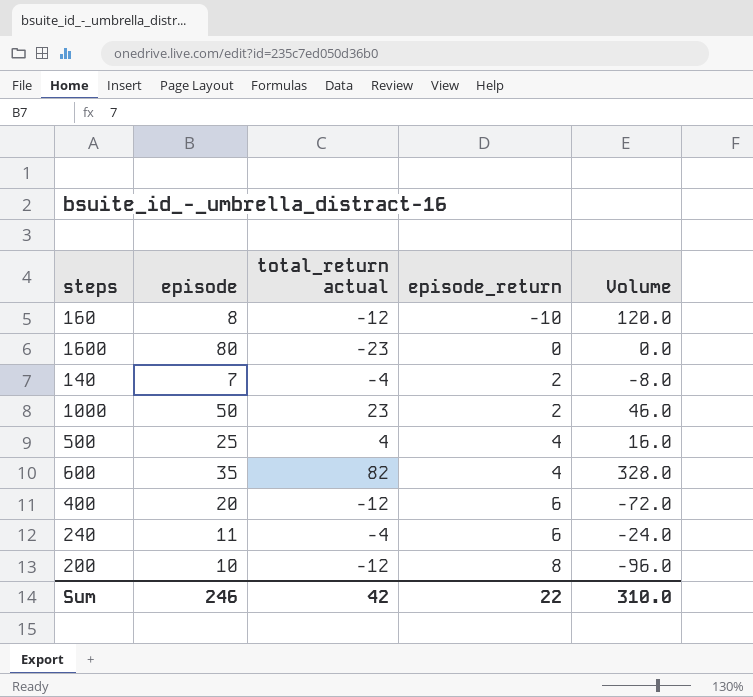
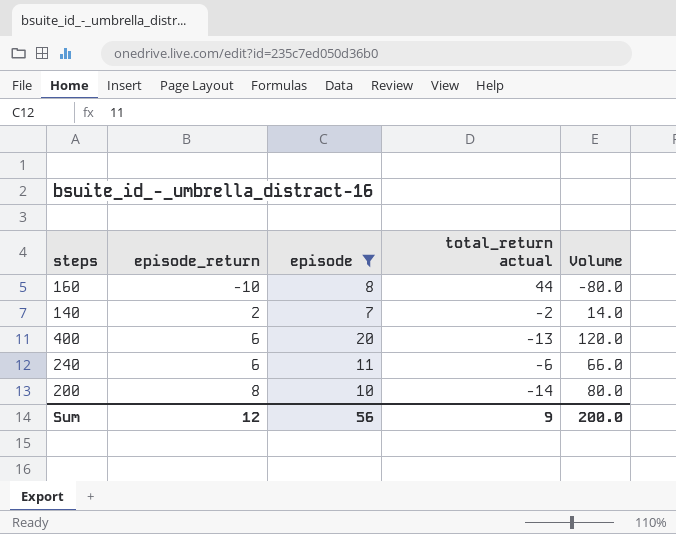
filter: none -> episode <= 20
column episode_return | position: 4 -> 2
column Volume | formula: [total_return actual] * [episode_return] -> [episode_return] * [episode]
160 | total_return actual: -12 -> 44
140 | total_return actual: -4 -> -2
400 | total_return actual: -12 -> -13
240 | total_return actual: -4 -> -6
200 | total_return actual: -12 -> -14
Sum | episode_return: 22 -> 12
Sum | episode: 246 -> 56
Sum | total_return actual: 42 -> 9
Sum | Volume: 310.0 -> 200.0

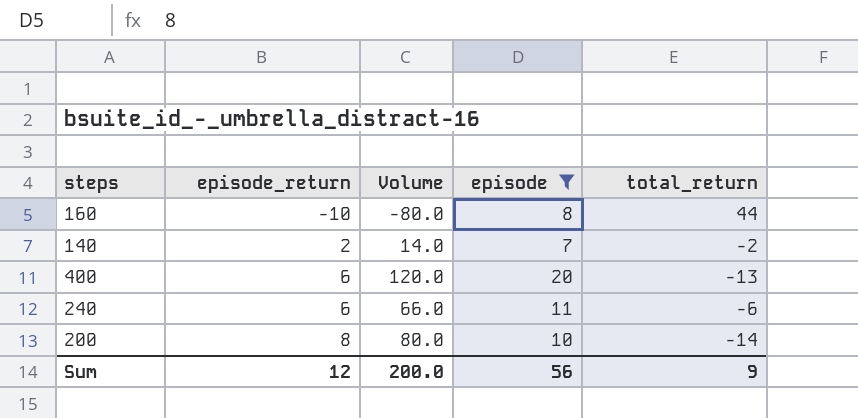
column Volume | position: 5 -> 3
column name: total_return actual -> total_return

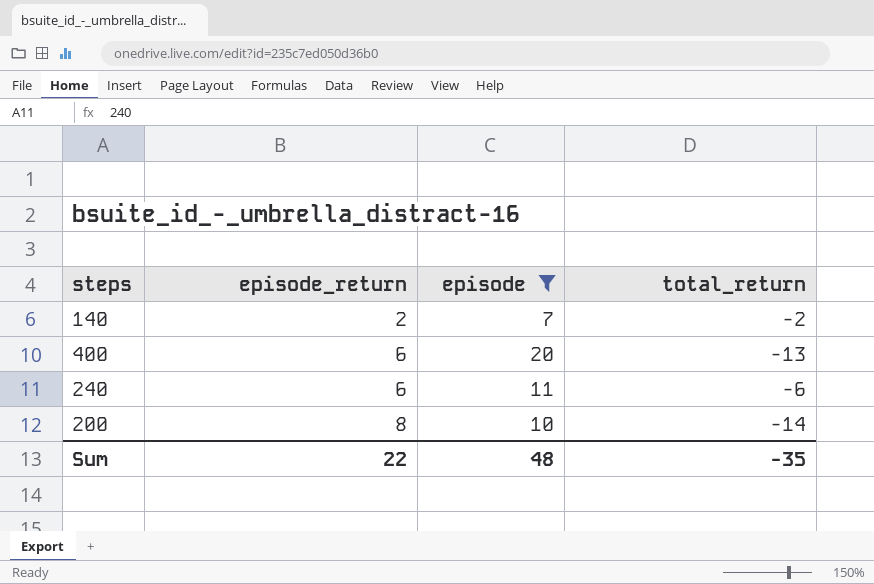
column Volume | formula: [episode_return] * [episode] -> none
row 160: -10 | -80.0 | 8 | 44 -> none
Sum | episode_return: 12 -> 22
Sum | episode: 56 -> 48
Sum | total_return: 9 -> -35

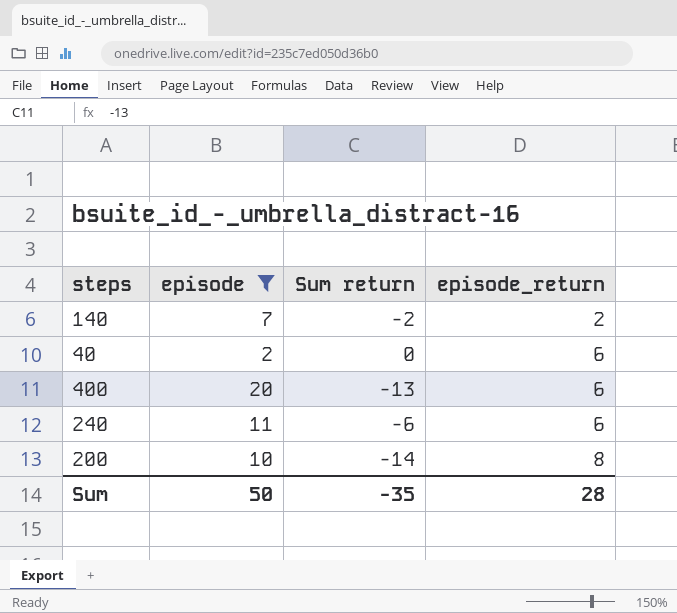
column name: total_return -> Sum return
column episode_return | position: 2 -> 4
row 40: none -> 2 | 0 | 6
Sum | episode: 48 -> 50
Sum | episode_return: 22 -> 28

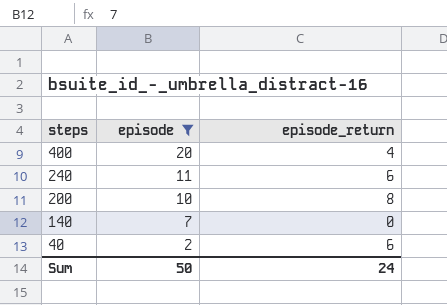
row order: episode_return ascending -> steps descending
column Sum return | position: 3 -> none
400 | episode_return: 6 -> 4
140 | episode_return: 2 -> 0
Sum | episode_return: 28 -> 24

